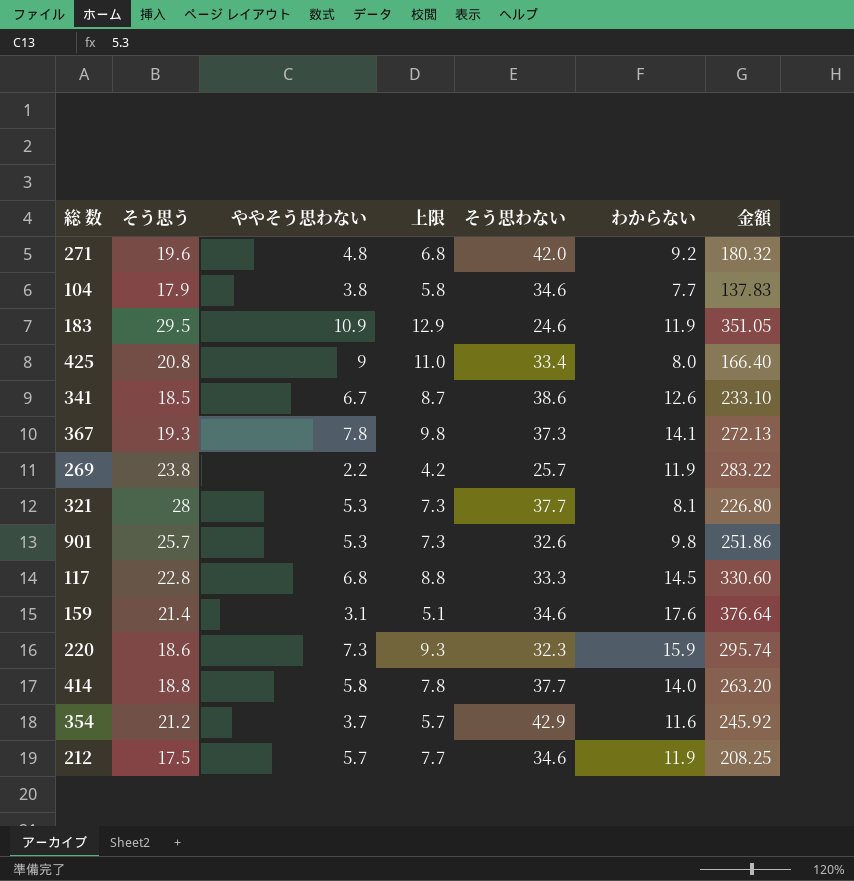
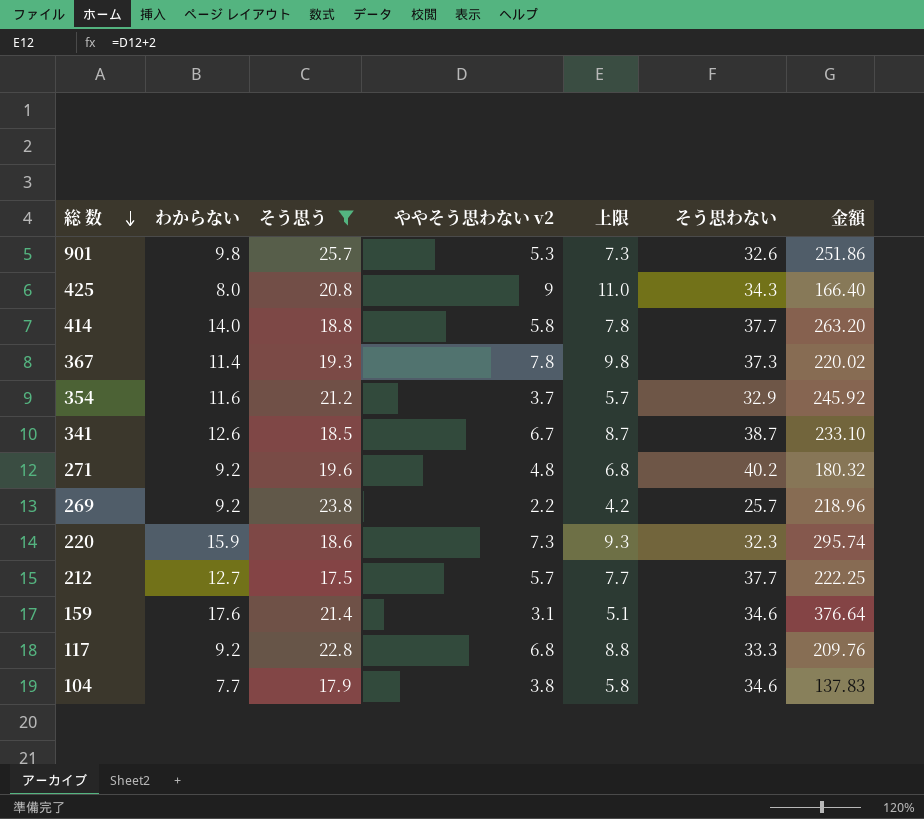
filter: none -> そう思う <= 25.7
row order: none -> 総 数 descending
column わからない | position: 6 -> 2
column name: ややそう思わない -> ややそう思わない v2
425 | そう思わない: 33.4 -> 34.3
367 | わからない: 14.1 -> 11.4
367 | 金額: 272.13 -> 220.02
354 | そう思わない: 42.9 -> 32.9
341 | そう思わない: 38.6 -> 38.7
271 | そう思わない: 42.0 -> 40.2
269 | わからない: 11.9 -> 9.2
269 | 金額: 283.22 -> 218.96
212 | わからない: 11.9 -> 12.7
212 | そう思わない: 34.6 -> 37.7
212 | 金額: 208.25 -> 222.25
117 | わからない: 14.5 -> 9.2
117 | 金額: 330.60 -> 209.76

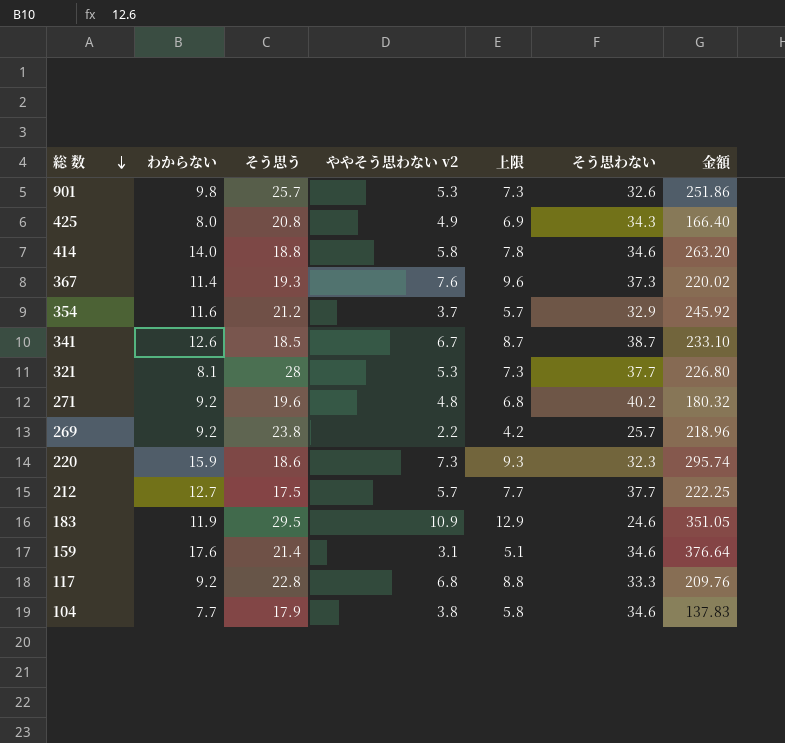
filter: そう思う <= 25.7 -> none
425 | ややそう思わない v2: 9 -> 4.9
425 | 上限: 11.0 -> 6.9
414 | そう思わない: 37.7 -> 34.6
367 | ややそう思わない v2: 7.8 -> 7.6
367 | 上限: 9.8 -> 9.6

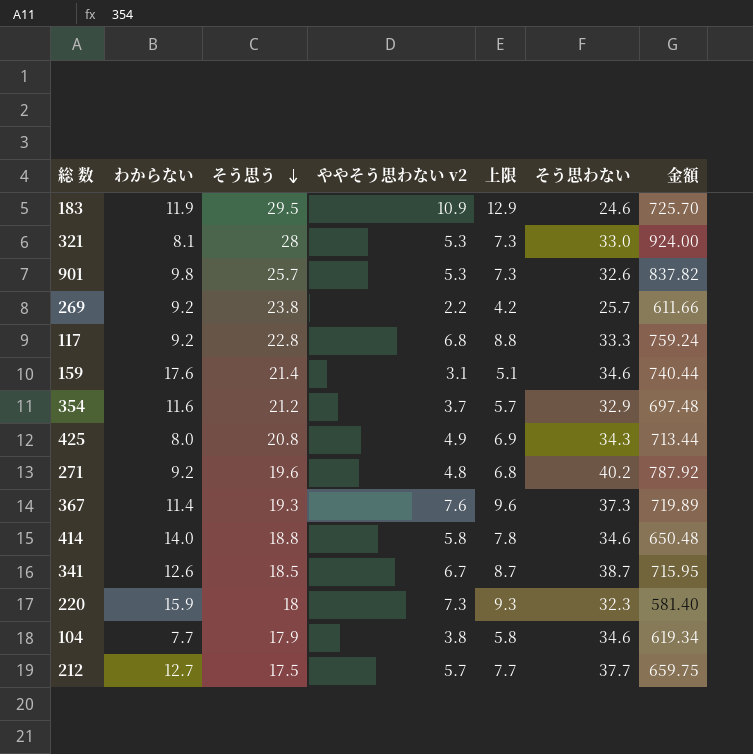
row order: 総 数 descending -> そう思う descending
column 金額 | formula: [わからない] * [そう思う] -> [そう思う] * [そう思わない]
321 | そう思わない: 37.7 -> 33.0
220 | そう思う: 18.6 -> 18

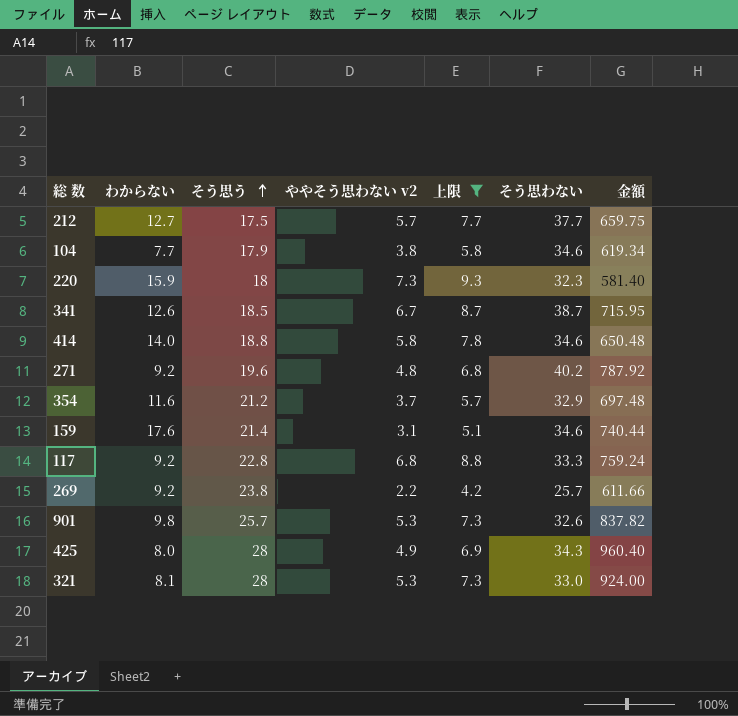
filter: none -> 上限 <= 9.3
row order: そう思う descending -> そう思う ascending
425 | そう思う: 20.8 -> 28
425 | 金額: 713.44 -> 960.40

